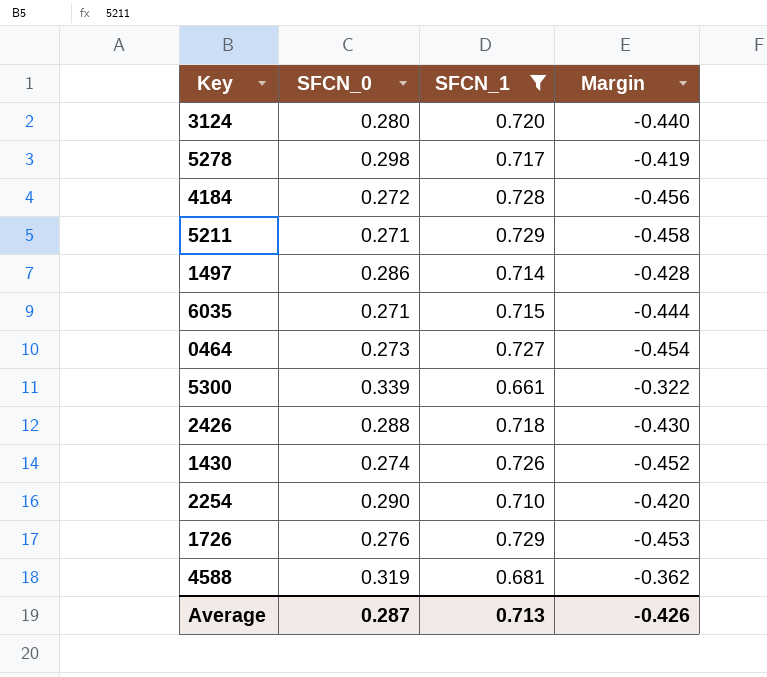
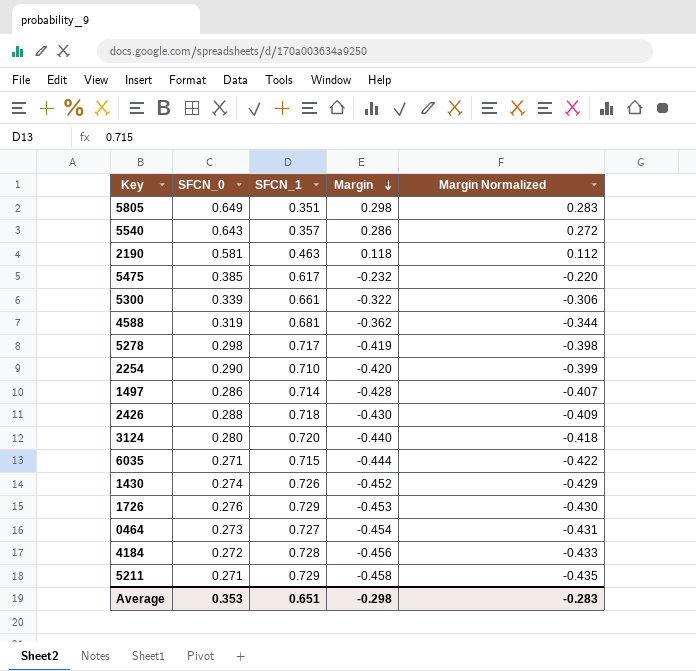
filter: SFCN_1 >= 0.661 -> none
row order: none -> Margin descending
column Margin Normalized | formula: none -> [Margin] * 0.95
Average | SFCN_0: 0.287 -> 0.353
Average | SFCN_1: 0.713 -> 0.651
Average | Margin: -0.426 -> -0.298

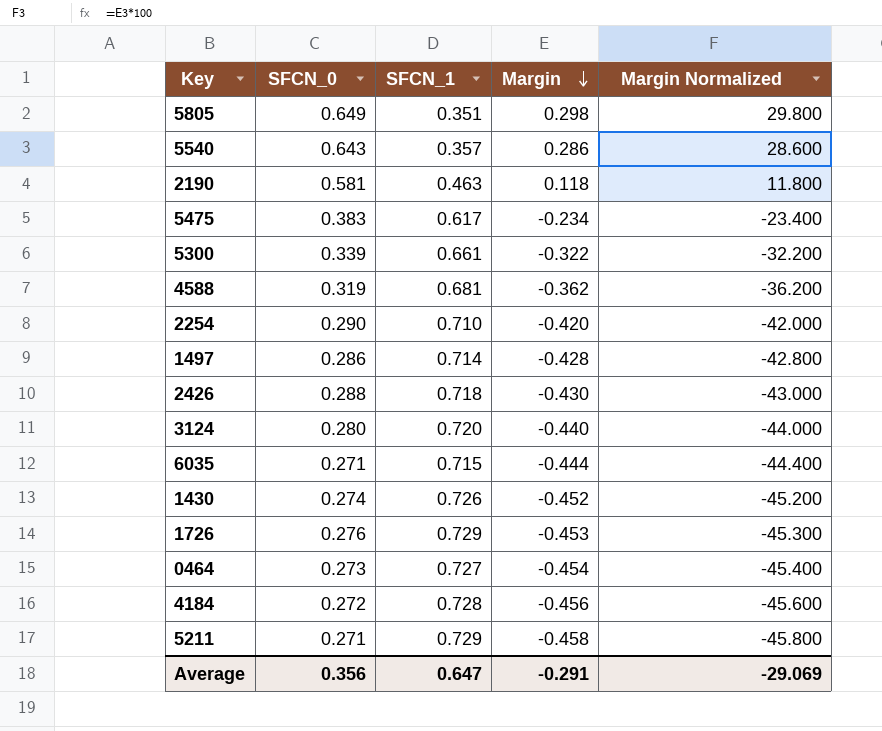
column Margin Normalized | formula: [Margin] * 0.95 -> [Margin] * 100
row 5278: 0.298 | 0.717 | -0.419 | -0.398 -> none
5475 | SFCN_0: 0.385 -> 0.383
5475 | Margin: -0.232 -> -0.234
Average | SFCN_0: 0.353 -> 0.356
Average | SFCN_1: 0.651 -> 0.647
Average | Margin: -0.298 -> -0.291
Average | Margin Normalized: -0.283 -> -29.069

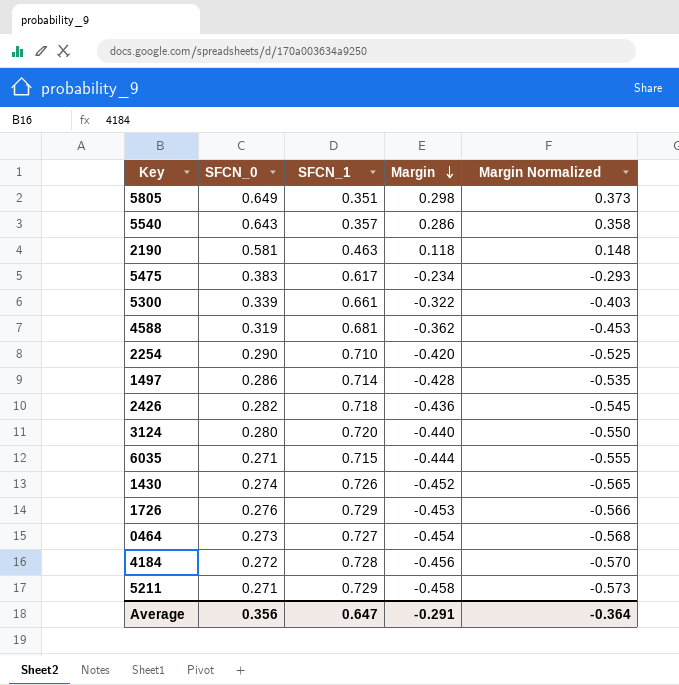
column Margin Normalized | formula: [Margin] * 100 -> [Margin] * 1.25
2426 | SFCN_0: 0.288 -> 0.282
2426 | Margin: -0.430 -> -0.436
Average | Margin Normalized: -29.069 -> -0.364

